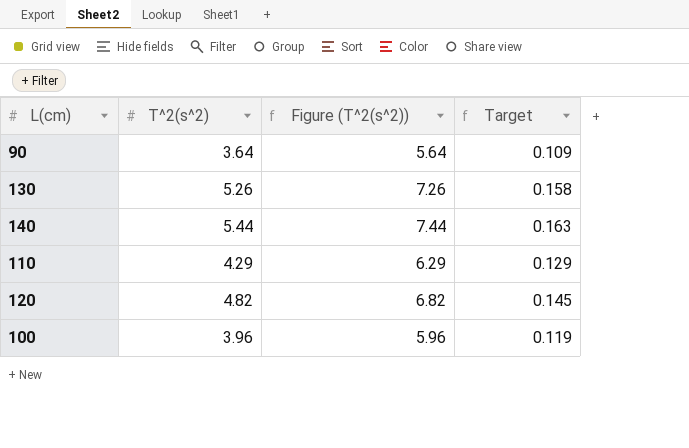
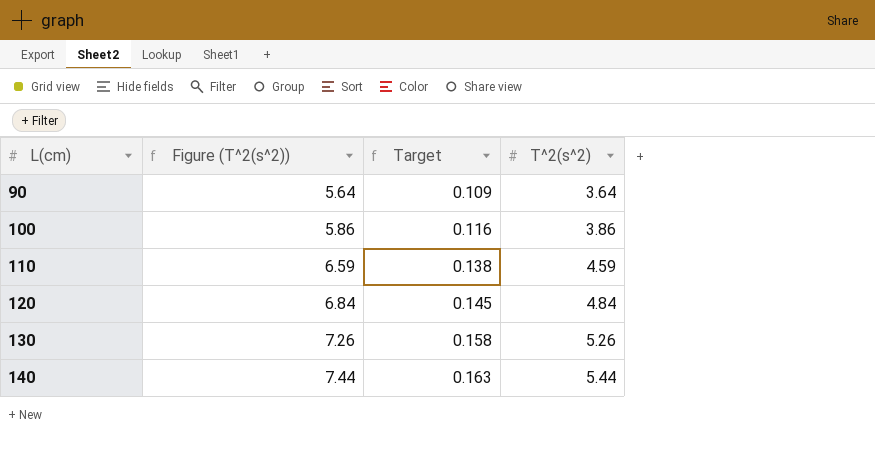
row order: none -> L(cm) ascending
column T^2(s^2) | position: 2 -> 4
100 | Figure (T^2(s^2)): 5.96 -> 5.86
100 | Target: 0.119 -> 0.116
100 | T^2(s^2): 3.96 -> 3.86
110 | Figure (T^2(s^2)): 6.29 -> 6.59
110 | Target: 0.129 -> 0.138
110 | T^2(s^2): 4.29 -> 4.59
120 | Figure (T^2(s^2)): 6.82 -> 6.84
120 | T^2(s^2): 4.82 -> 4.84

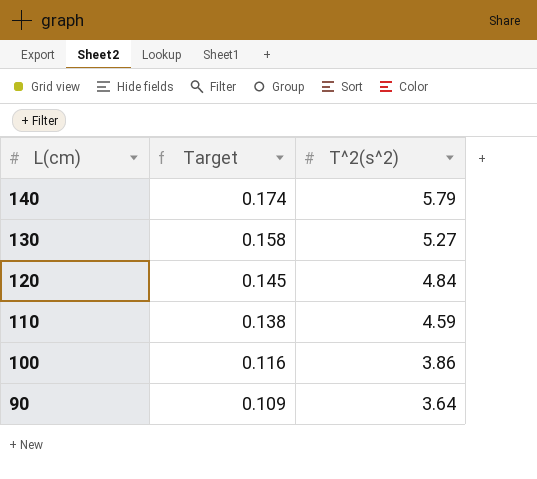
row order: L(cm) ascending -> L(cm) descending
column Figure (T^2(s^2)) | formula: [T^2(s^2)] + 2 -> none
140 | Target: 0.163 -> 0.174
140 | T^2(s^2): 5.44 -> 5.79
130 | T^2(s^2): 5.26 -> 5.27

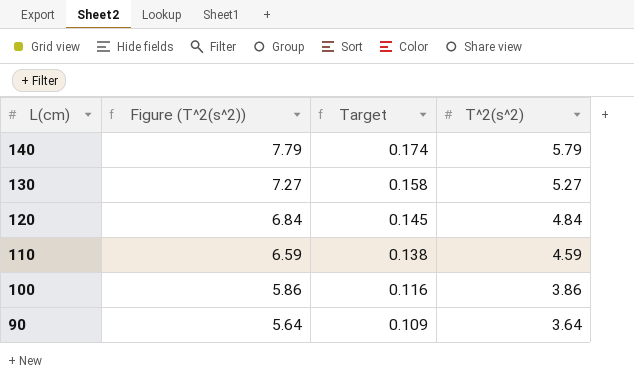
column Figure (T^2(s^2)) | formula: none -> [T^2(s^2)] + 2

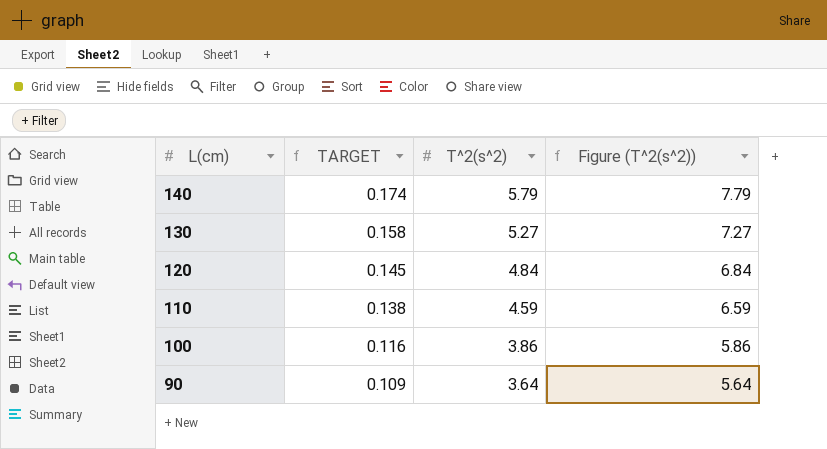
column name: Target -> TARGET
column Figure (T^2(s^2)) | position: 2 -> 4

